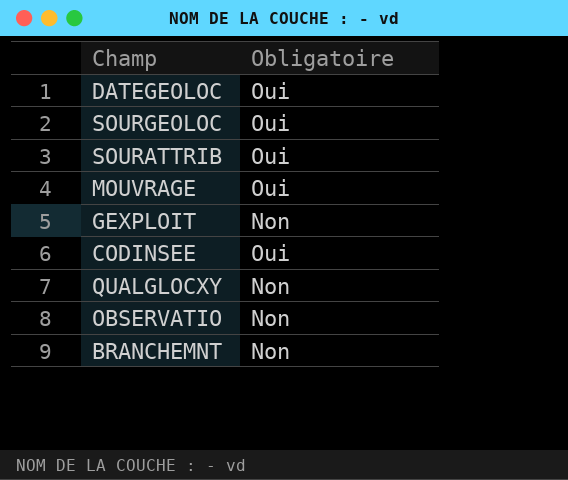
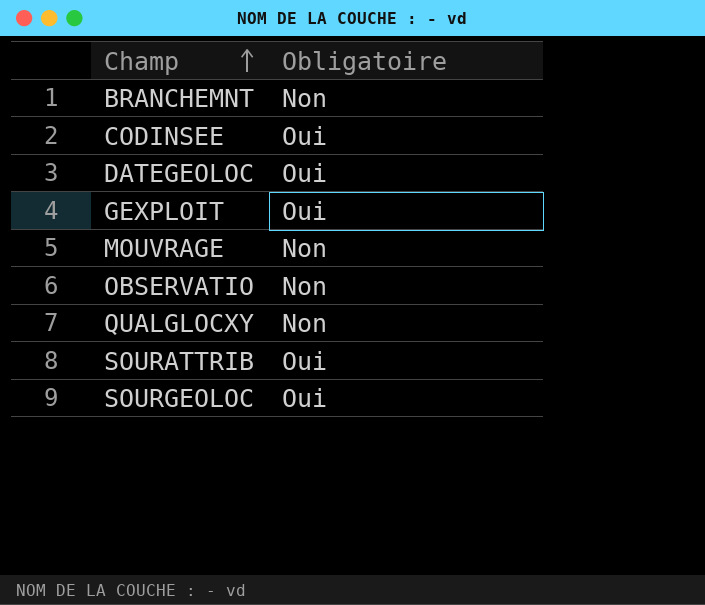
row order: none -> Champ ascending
GEXPLOIT | Obligatoire: Non -> Oui
MOUVRAGE | Obligatoire: Oui -> Non

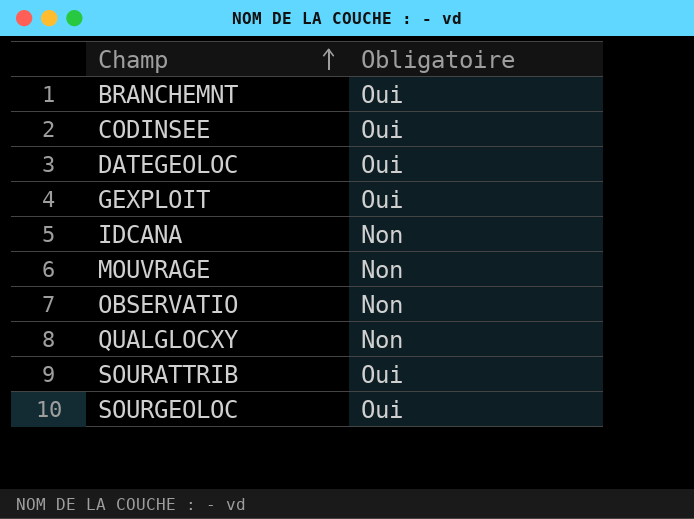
BRANCHEMNT | Obligatoire: Non -> Oui
row IDCANA: none -> Non

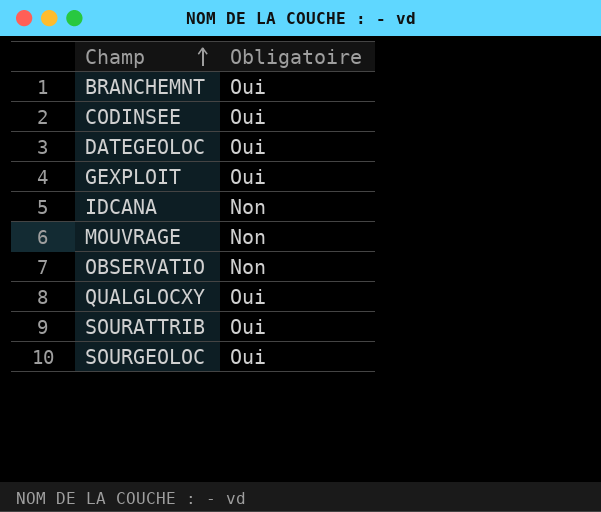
QUALGLOCXY | Obligatoire: Non -> Oui

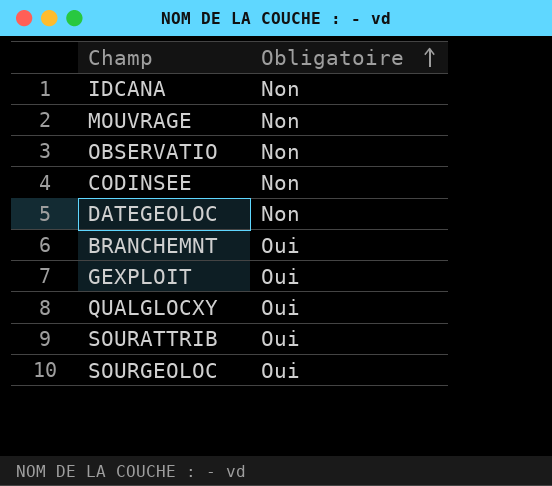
row order: Champ ascending -> Obligatoire ascending
CODINSEE | Obligatoire: Oui -> Non
DATEGEOLOC | Obligatoire: Oui -> Non

